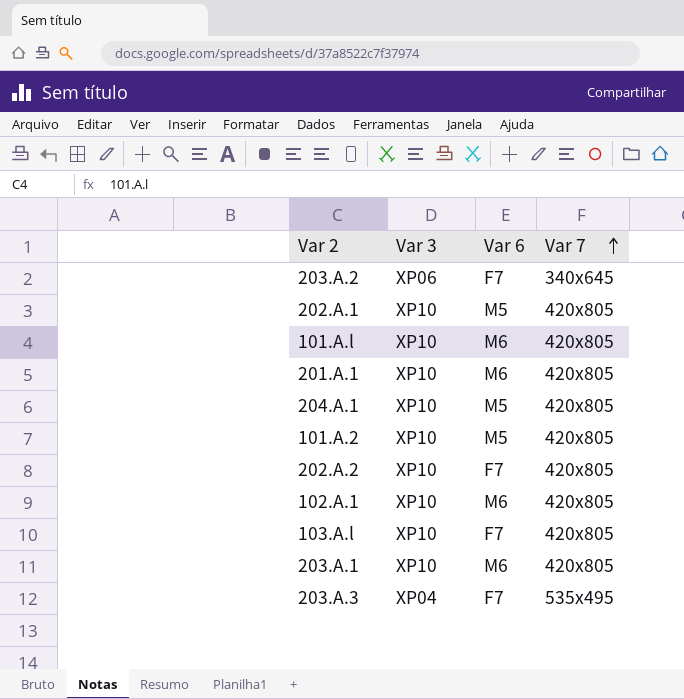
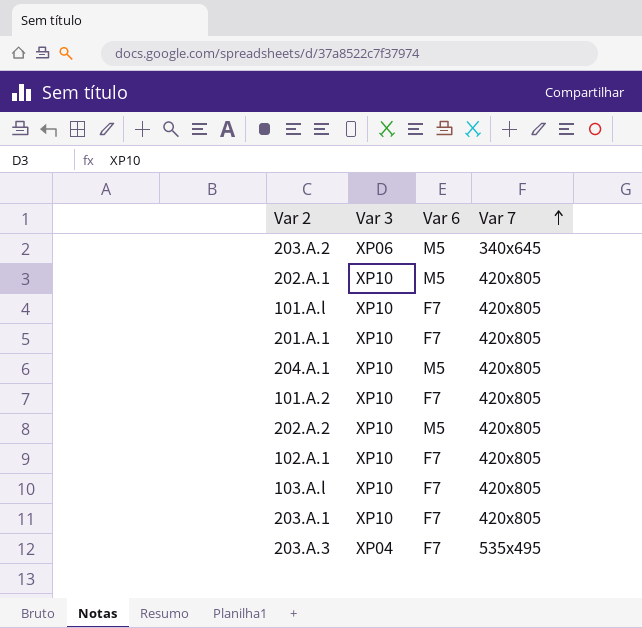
203.A.2 | Var 6: F7 -> M5
101.A.l | Var 6: M6 -> F7
201.A.1 | Var 6: M6 -> F7
101.A.2 | Var 6: M5 -> F7
202.A.2 | Var 6: F7 -> M5
102.A.1 | Var 6: M6 -> F7
203.A.1 | Var 6: M6 -> F7

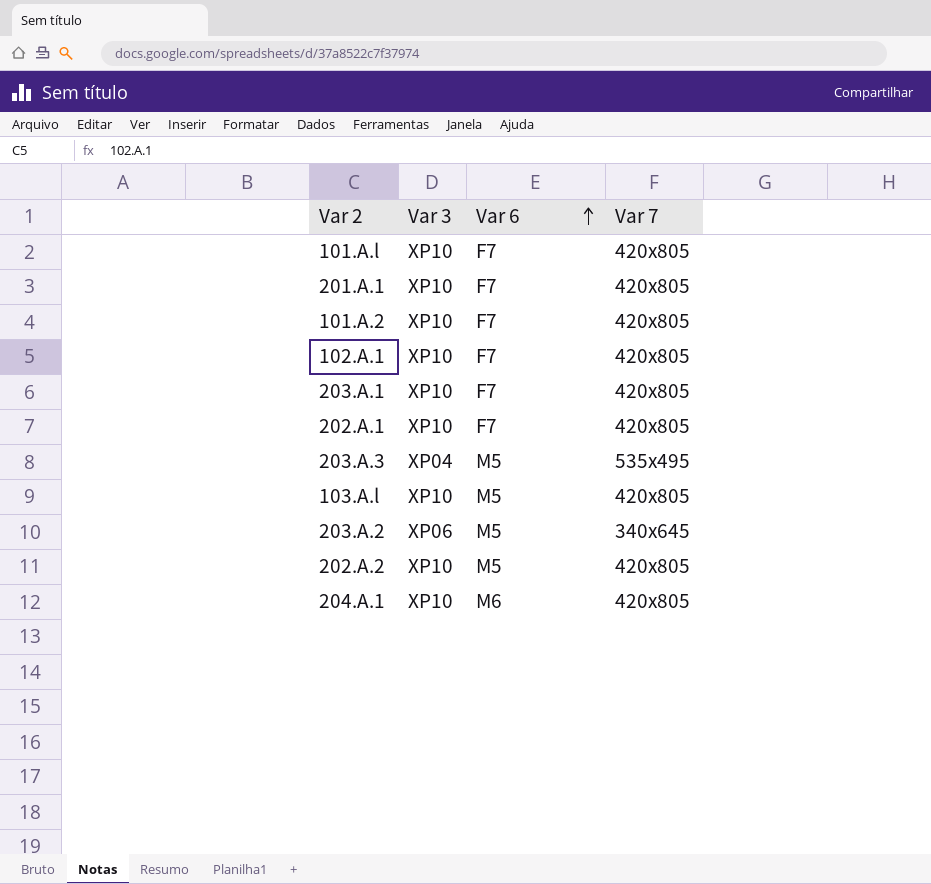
row order: Var 7 ascending -> Var 6 ascending
202.A.1 | Var 6: M5 -> F7
203.A.3 | Var 6: F7 -> M5
103.A.l | Var 6: F7 -> M5
204.A.1 | Var 6: M5 -> M6

